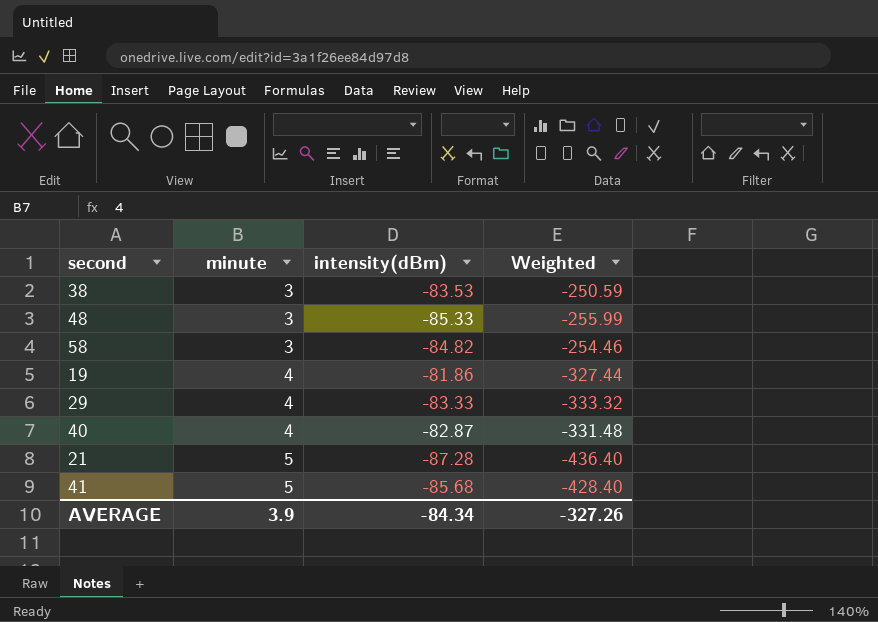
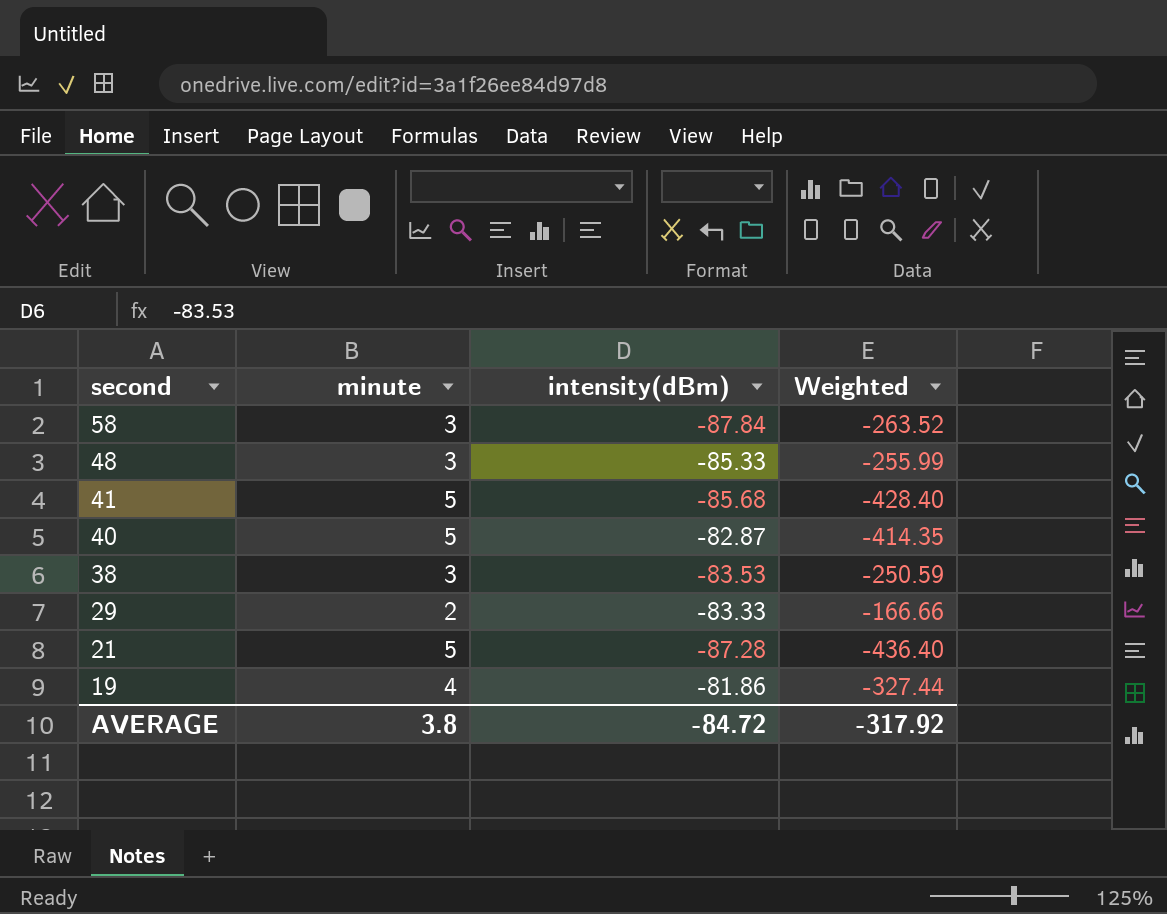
row order: minute ascending -> second descending
58 | intensity(dBm): -84.82 -> -87.84
58 | Weighted: -254.46 -> -263.52
40 | minute: 4 -> 5
40 | Weighted: -331.48 -> -414.35
29 | minute: 4 -> 2
29 | Weighted: -333.32 -> -166.66
AVERAGE | minute: 3.9 -> 3.8
AVERAGE | intensity(dBm): -84.34 -> -84.72
AVERAGE | Weighted: -327.26 -> -317.92

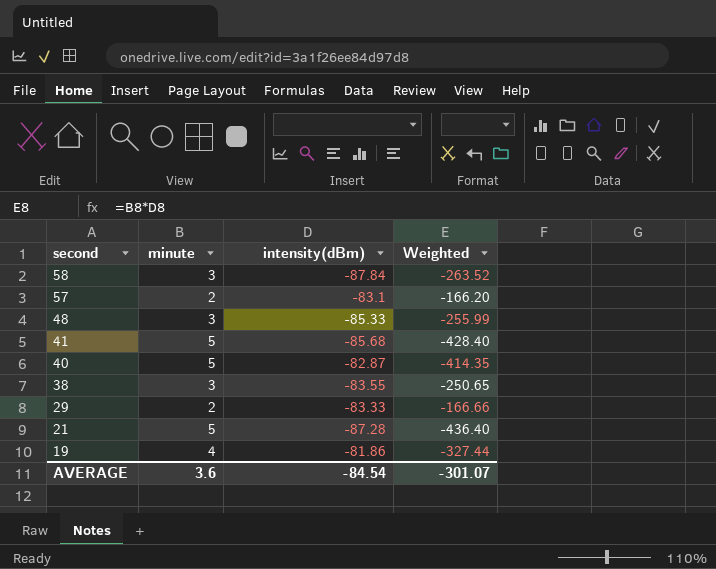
row 57: none -> 2 | -83.1 | -166.20
38 | intensity(dBm): -83.53 -> -83.55
38 | Weighted: -250.59 -> -250.65
AVERAGE | minute: 3.8 -> 3.6
AVERAGE | intensity(dBm): -84.72 -> -84.54
AVERAGE | Weighted: -317.92 -> -301.07

